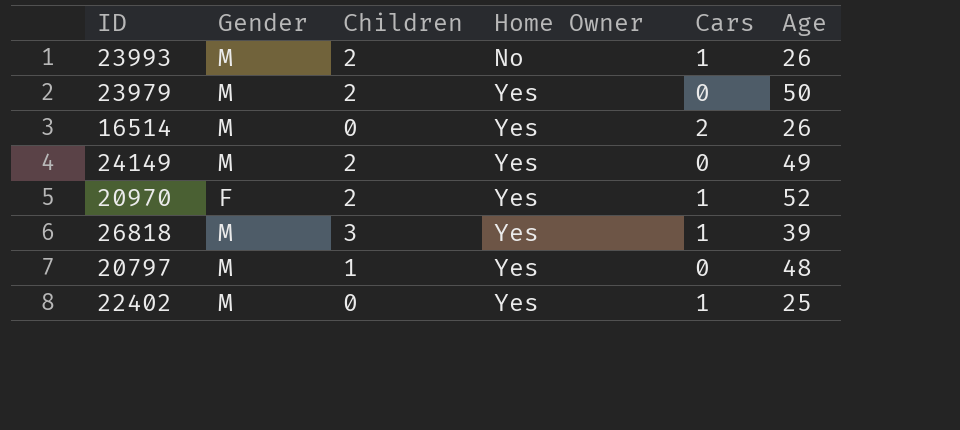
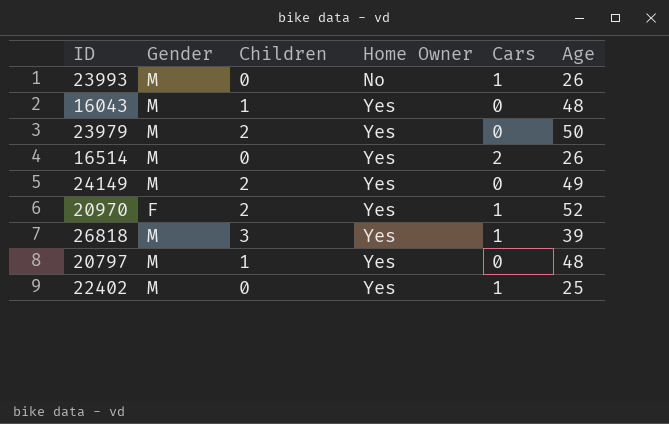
23993 | Children: 2 -> 0
row 16043: none -> M | 1 | Yes | 0 | 48

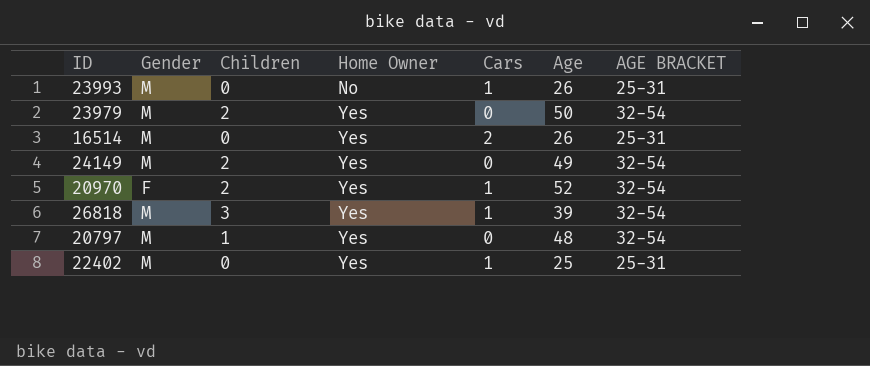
column AGE BRACKET | position: none -> 7
row 16043: M | 1 | Yes | 0 | 48 -> none

